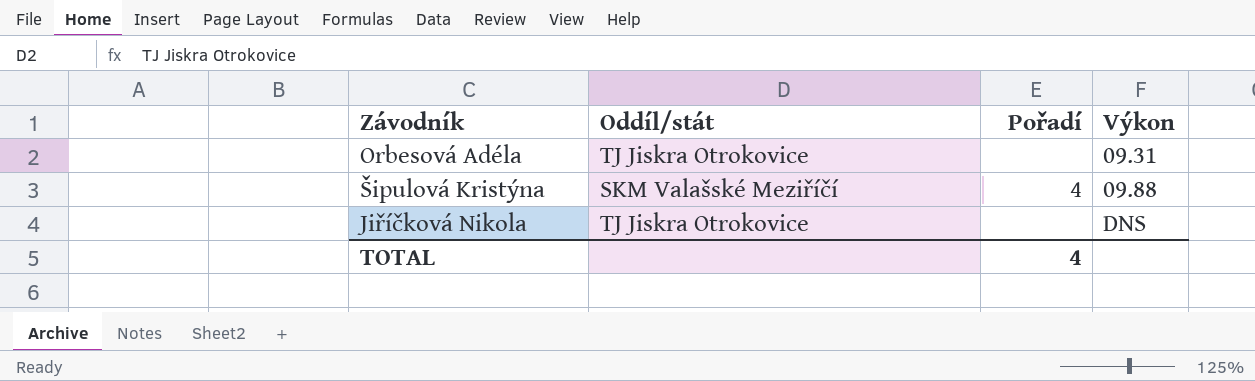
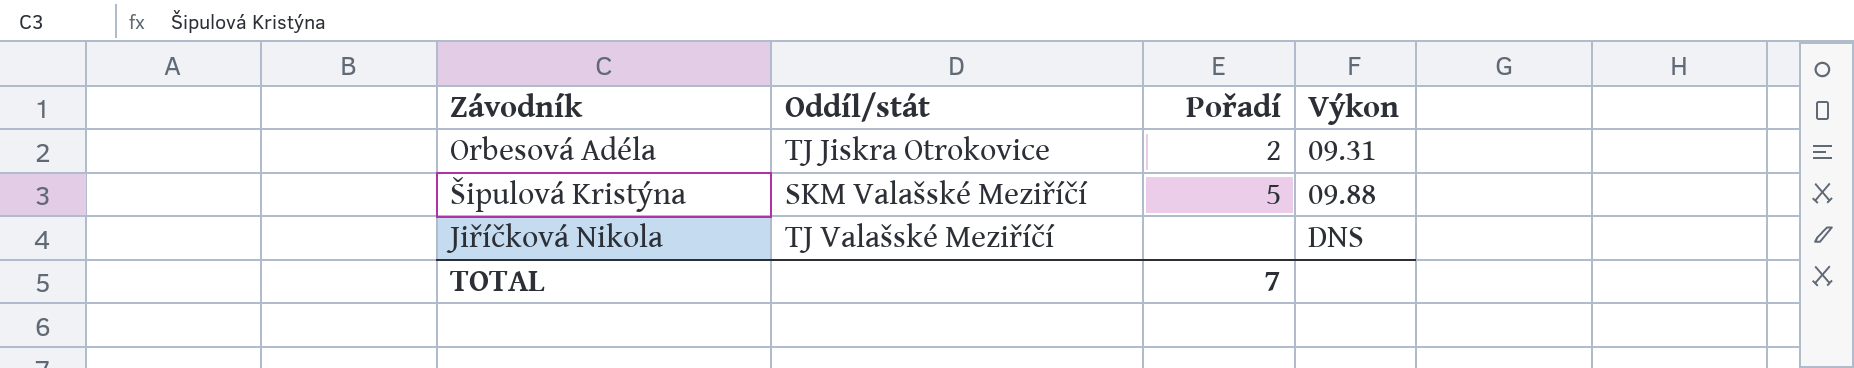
Orbesová Adéla | Pořadí: none -> 2
Šipulová Kristýna | Pořadí: 4 -> 5
Jiříčková Nikola | Oddíl/stát: TJ Jiskra Otrokovice -> TJ Valašské Meziříčí
TOTAL | Pořadí: 4 -> 7

